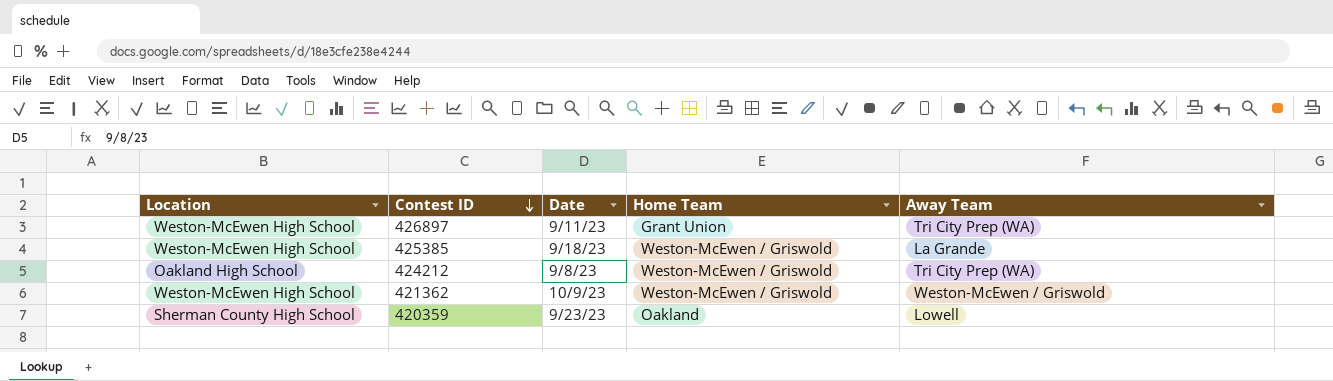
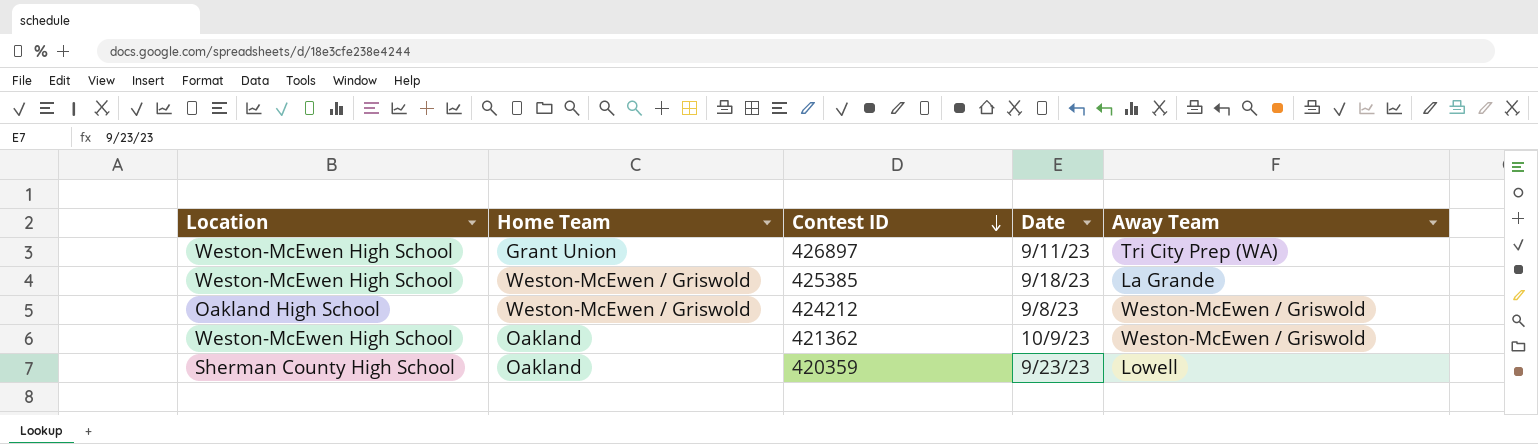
column Home Team | position: 4 -> 2
424212 | Away Team: Tri City Prep (WA) -> Weston-McEwen / Griswold
421362 | Home Team: Weston-McEwen / Griswold -> Oakland

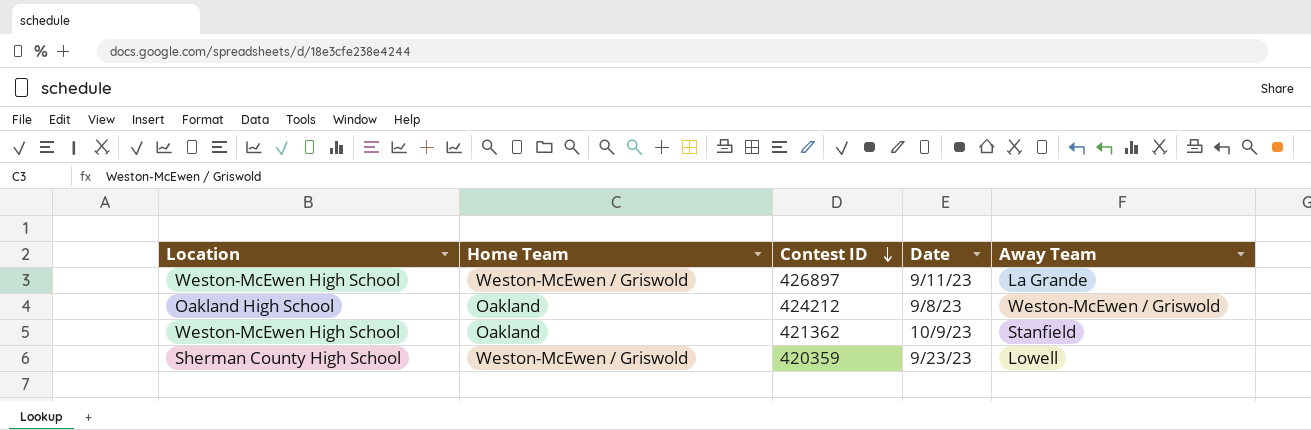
row 425385: Weston-McEwen High School | Weston-McEwen / Griswold | 9/18/23 | La Grande -> none
426897 | Home Team: Grant Union -> Weston-McEwen / Griswold
426897 | Away Team: Tri City Prep (WA) -> La Grande
424212 | Home Team: Weston-McEwen / Griswold -> Oakland
421362 | Away Team: Weston-McEwen / Griswold -> Stanfield
420359 | Home Team: Oakland -> Weston-McEwen / Griswold

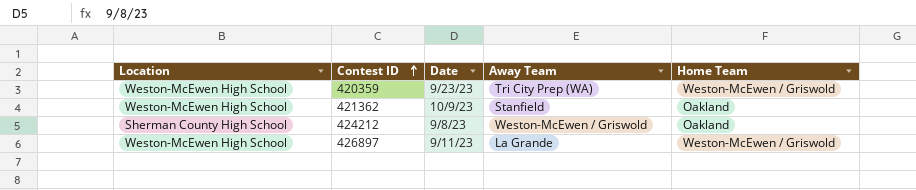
row order: Contest ID descending -> Contest ID ascending
column Home Team | position: 2 -> 5
420359 | Location: Sherman County High School -> Weston-McEwen High School
420359 | Away Team: Lowell -> Tri City Prep (WA)
424212 | Location: Oakland High School -> Sherman County High School

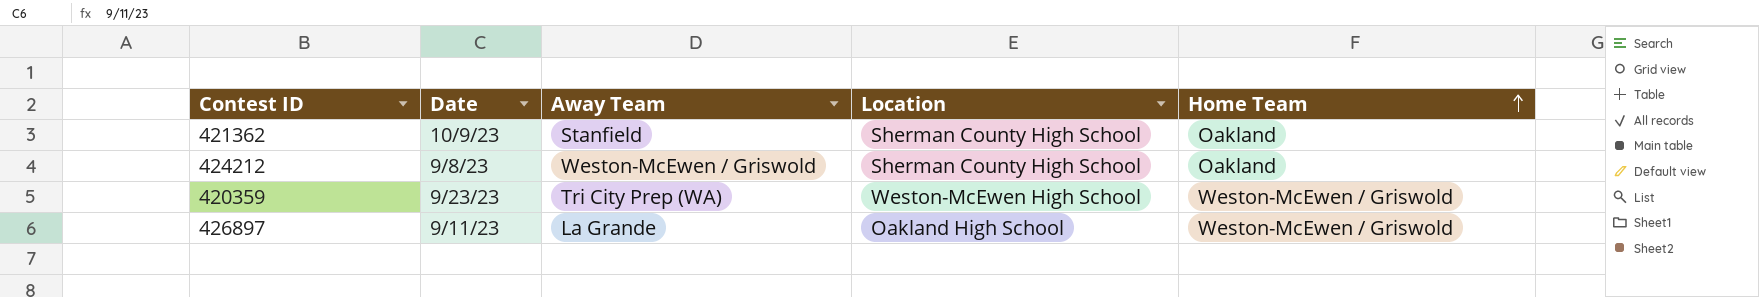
row order: Contest ID ascending -> Home Team ascending
column Location | position: 1 -> 4
421362 | Location: Weston-McEwen High School -> Sherman County High School
426897 | Location: Weston-McEwen High School -> Oakland High School

